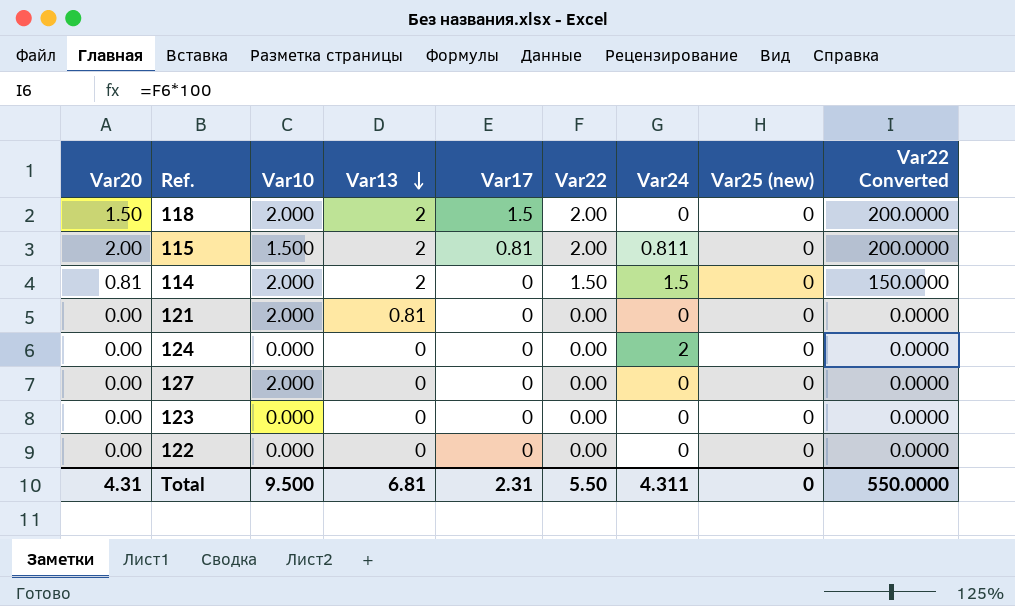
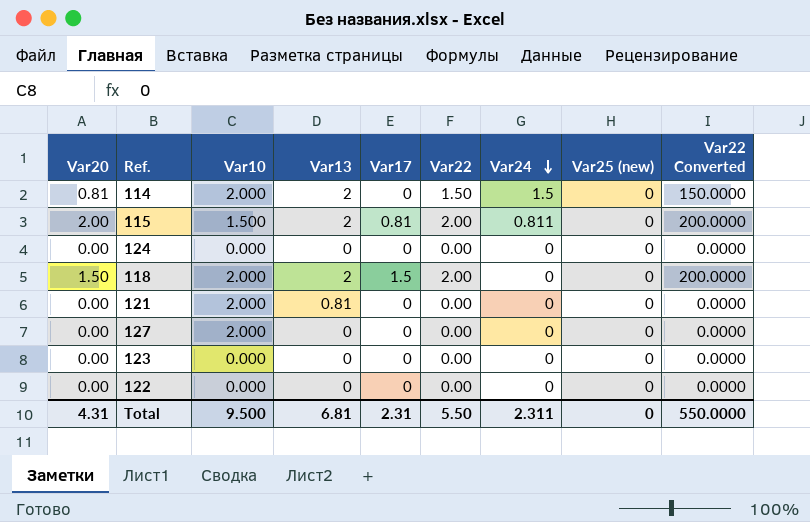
row order: Var13 descending -> Var24 descending
124 | Var24: 2 -> 0
Total | Var24: 4.311 -> 2.311

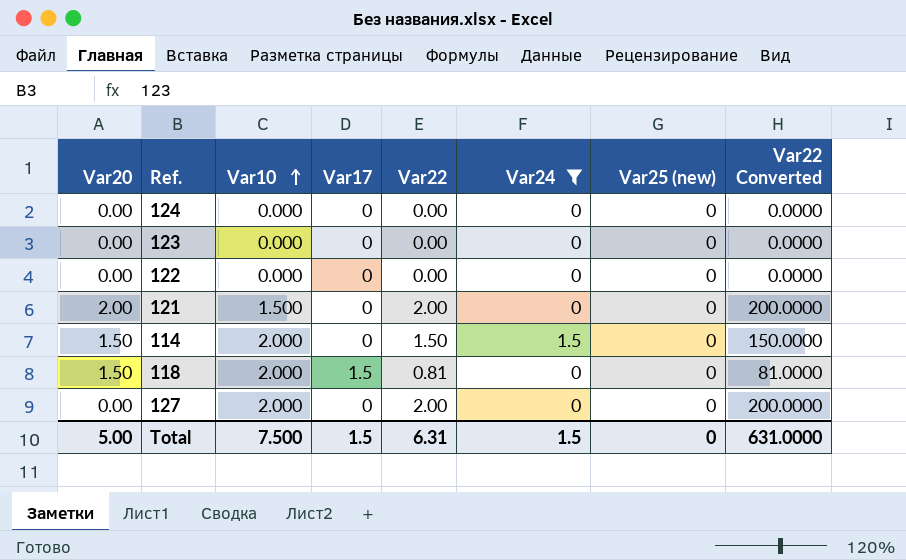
filter: none -> Var24 != 0.811
row order: Var24 descending -> Var10 ascending
column Var13 | position: 4 -> none
121 | Var20: 0.00 -> 2.00
121 | Var10: 2.000 -> 1.500
121 | Var22: 0.00 -> 2.00
121 | Var22 Converted: 0.0000 -> 200.0000
114 | Var20: 0.81 -> 1.50
118 | Var22: 2.00 -> 0.81
118 | Var22 Converted: 200.0000 -> 81.0000
127 | Var22: 0.00 -> 2.00
127 | Var22 Converted: 0.0000 -> 200.0000
Total | Var20: 4.31 -> 5.00
Total | Var10: 9.500 -> 7.500
Total | Var17: 2.31 -> 1.5
Total | Var22: 5.50 -> 6.31
Total | Var24: 2.311 -> 1.5
Total | Var22 Converted: 550.0000 -> 631.0000

